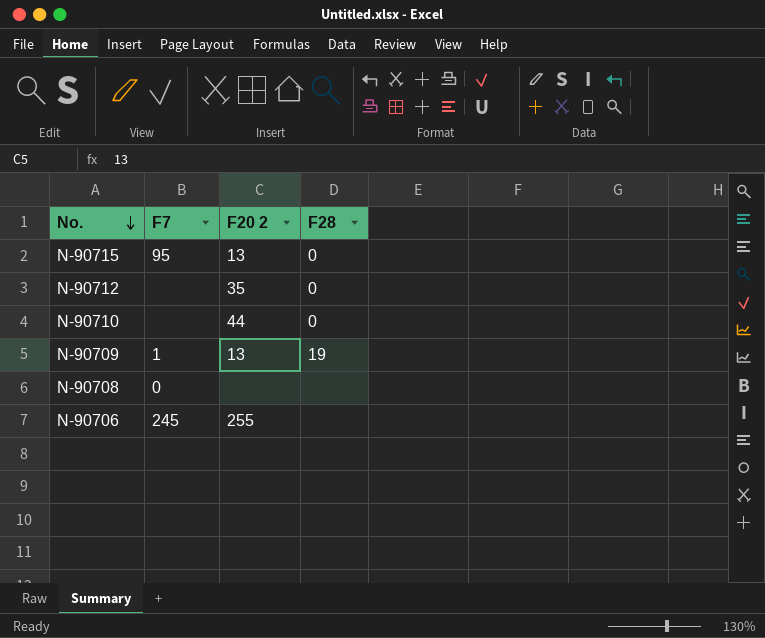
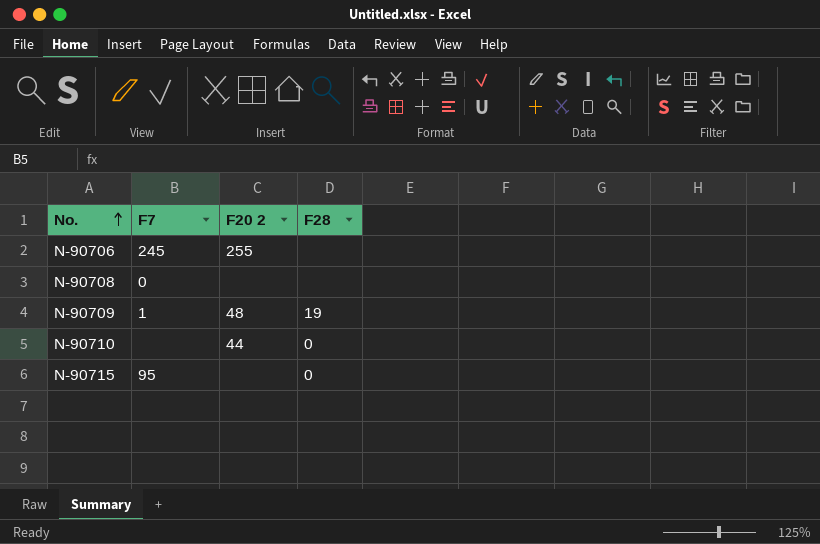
row order: No. descending -> No. ascending
row N-90712: none | 35 | 0 -> none
N-90709 | F20 2: 13 -> 48
N-90715 | F20 2: 13 -> none

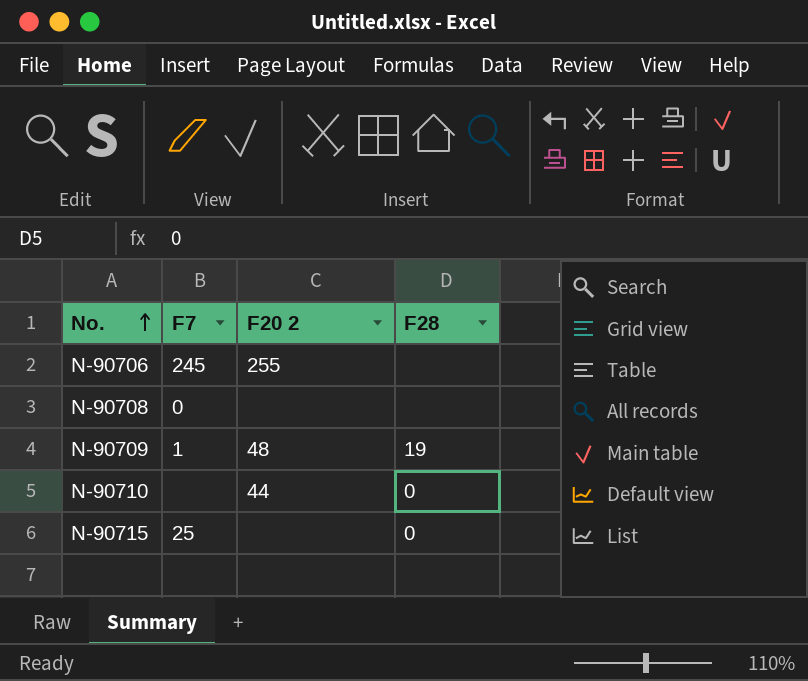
N-90715 | F7: 95 -> 25

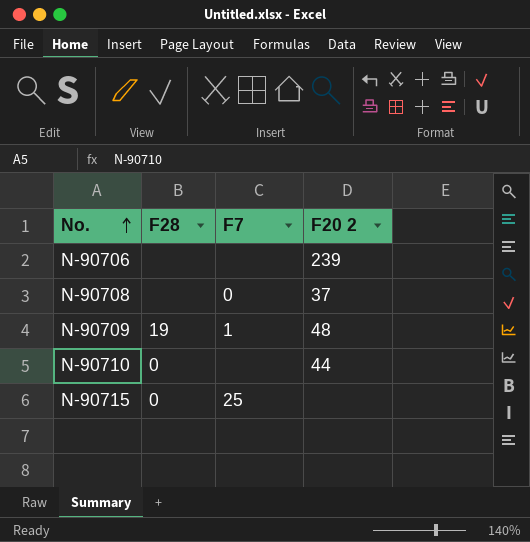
column F28 | position: 4 -> 2
N-90706 | F7: 245 -> none
N-90706 | F20 2: 255 -> 239
N-90708 | F20 2: none -> 37

